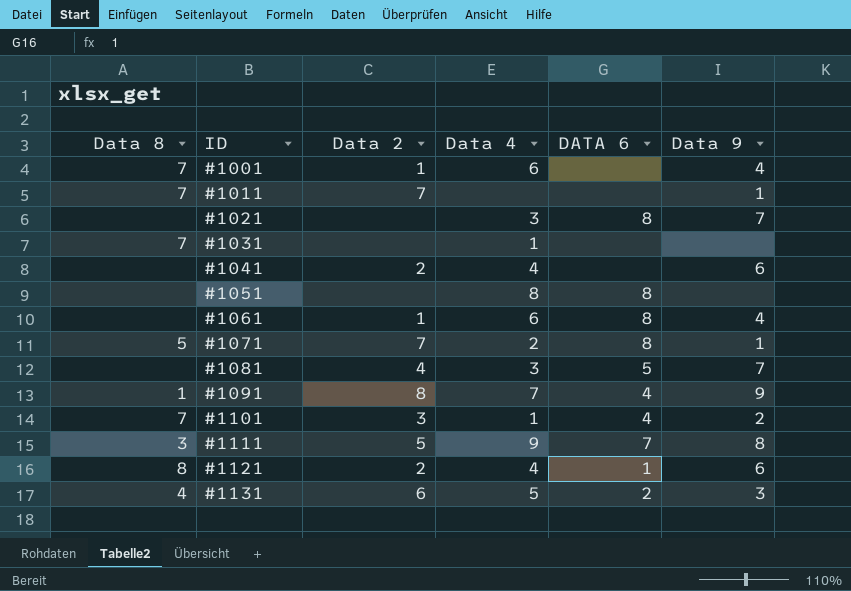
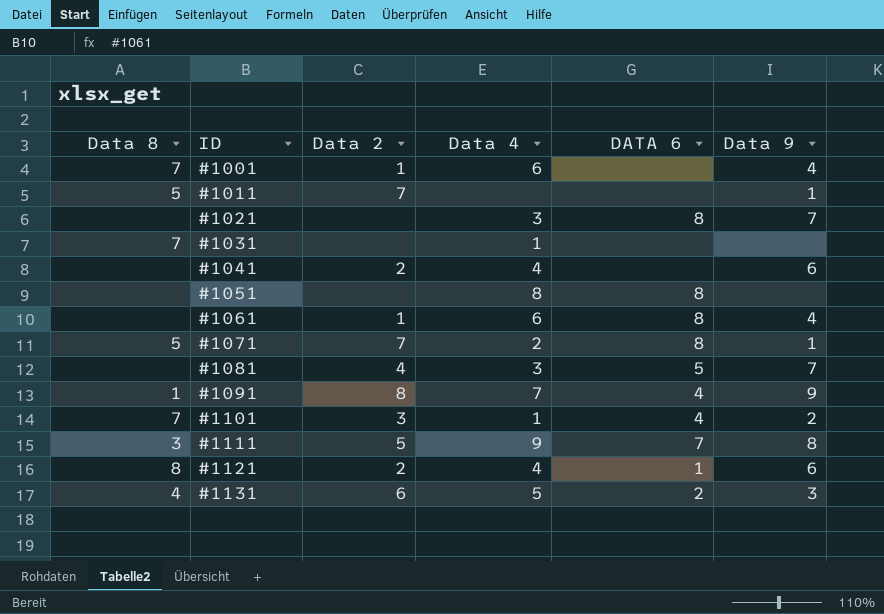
#1011 | Data 8: 7 -> 5

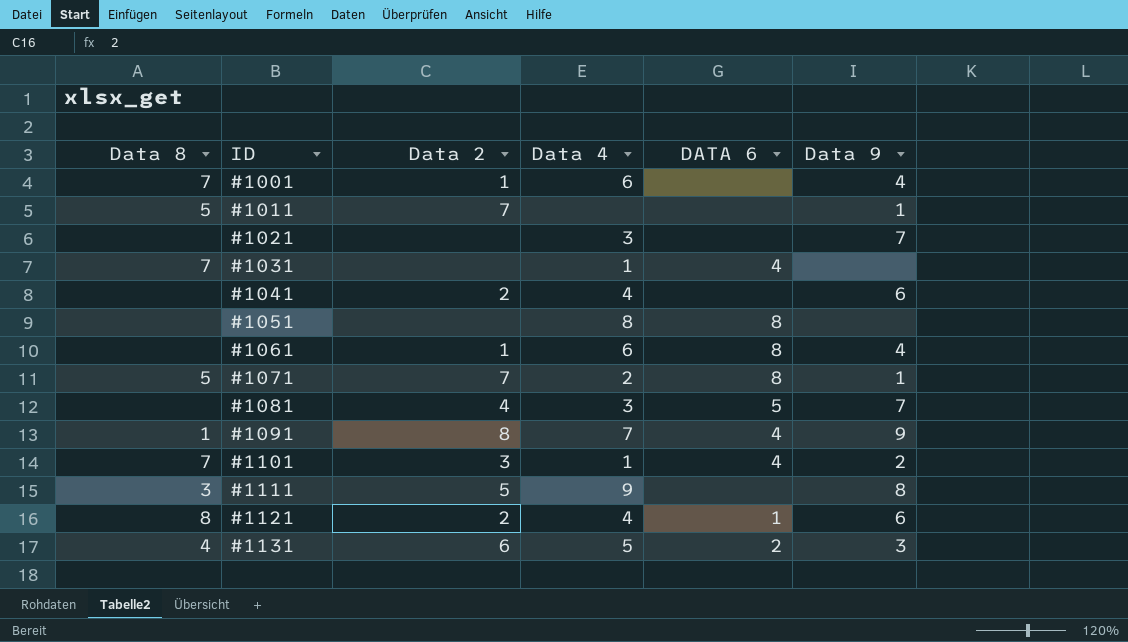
#1021 | DATA 6: 8 -> none
#1031 | DATA 6: none -> 4
#1111 | DATA 6: 7 -> none

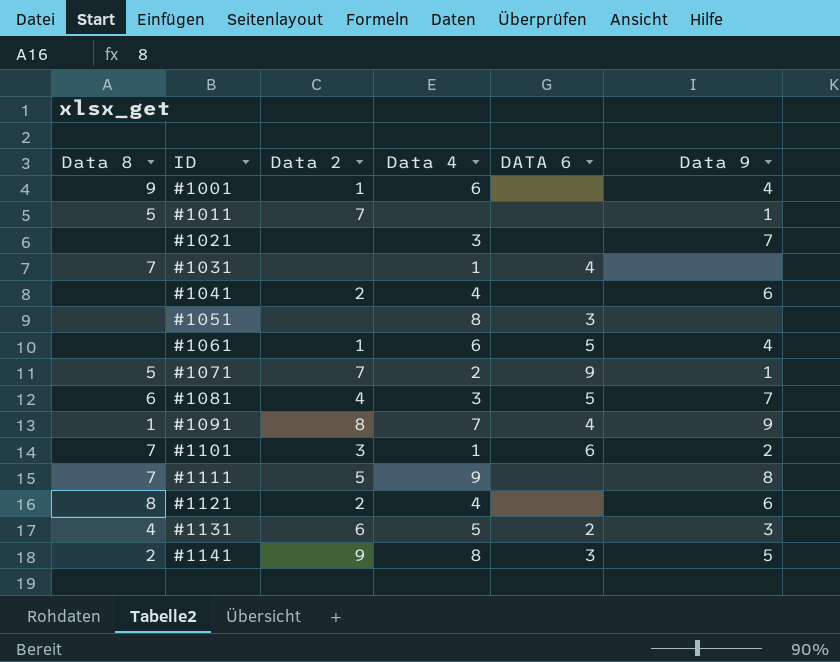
#1001 | Data 8: 7 -> 9
#1051 | DATA 6: 8 -> 3
#1061 | DATA 6: 8 -> 5
#1071 | DATA 6: 8 -> 9
#1081 | Data 8: none -> 6
#1101 | DATA 6: 4 -> 6
#1111 | Data 8: 3 -> 7
#1121 | DATA 6: 1 -> none
row #1141: none -> 2 | 9 | 8 | 3 | 5

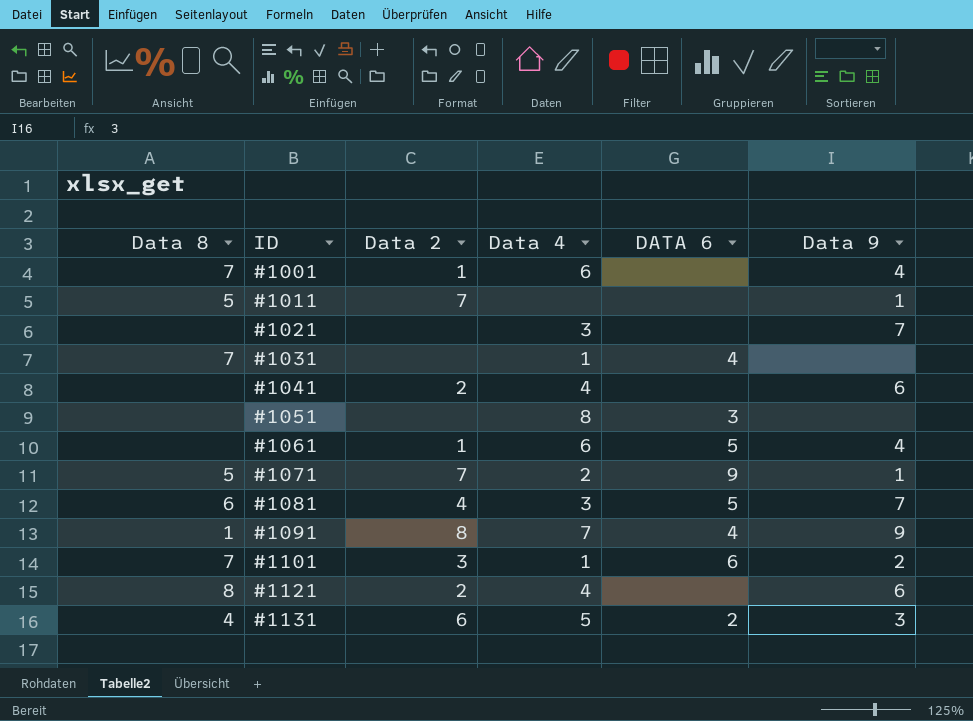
row #1111: 7 | 5 | 9 | none | 8 -> none
row #1141: 2 | 9 | 8 | 3 | 5 -> none
#1001 | Data 8: 9 -> 7

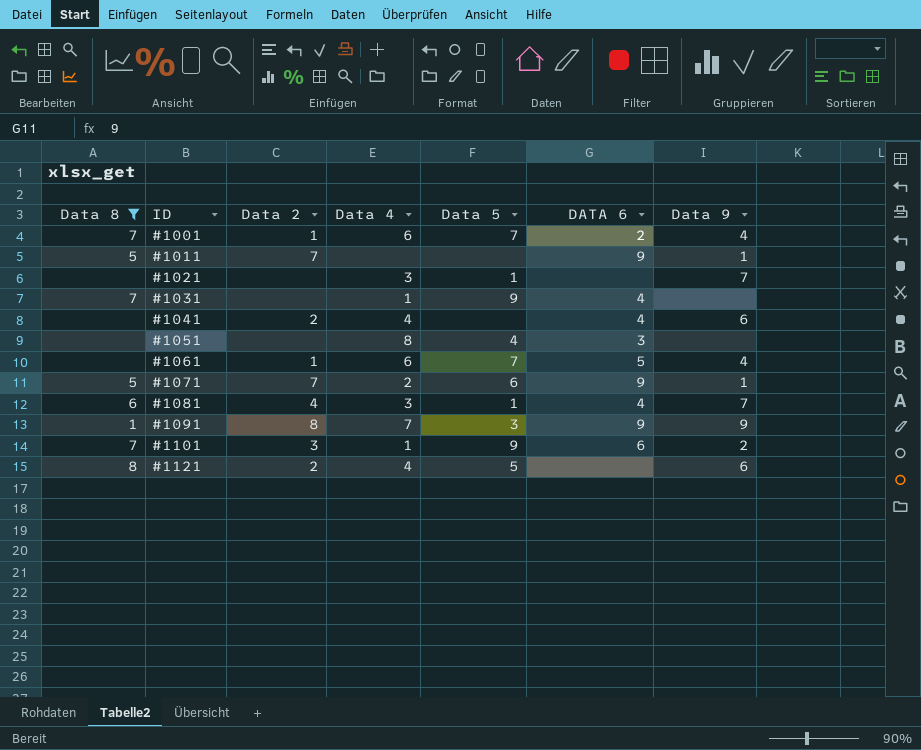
filter: none -> Data 8 != 4
column Data 5 | position: none -> 5
#1001 | DATA 6: none -> 2
#1011 | DATA 6: none -> 9
#1041 | DATA 6: none -> 4
#1081 | DATA 6: 5 -> 4
#1091 | DATA 6: 4 -> 9

